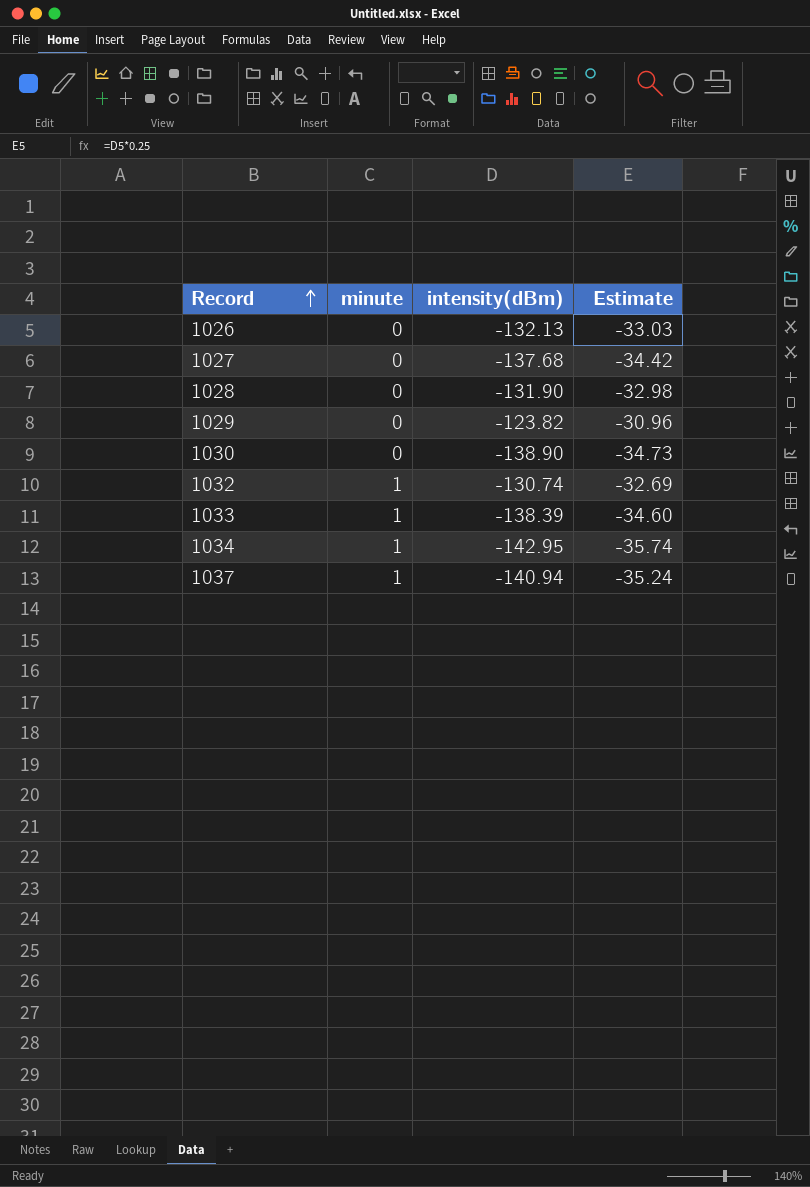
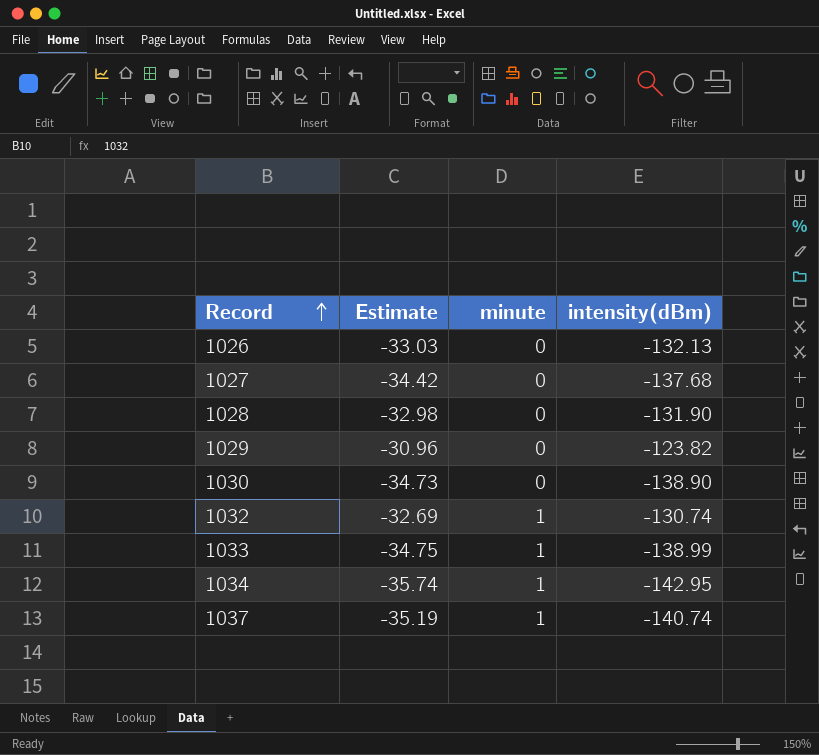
column Estimate | position: 4 -> 2
1033 | Estimate: -34.60 -> -34.75
1033 | intensity(dBm): -138.39 -> -138.99
1037 | Estimate: -35.24 -> -35.19
1037 | intensity(dBm): -140.94 -> -140.74

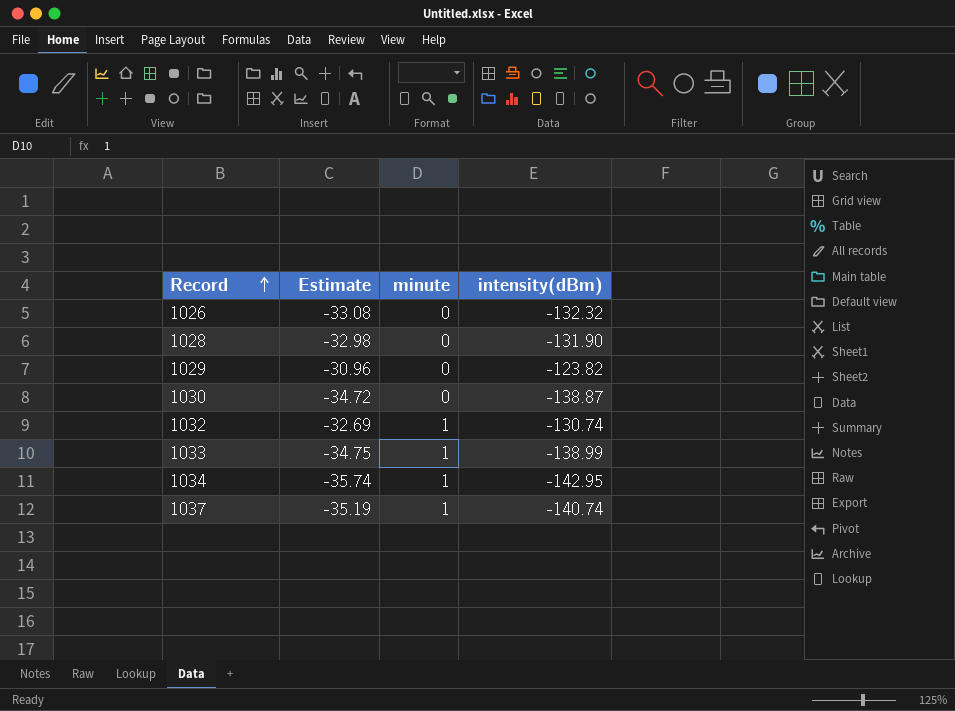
row 1027: -34.42 | 0 | -137.68 -> none
1026 | Estimate: -33.03 -> -33.08
1026 | intensity(dBm): -132.13 -> -132.32
1030 | Estimate: -34.73 -> -34.72
1030 | intensity(dBm): -138.90 -> -138.87

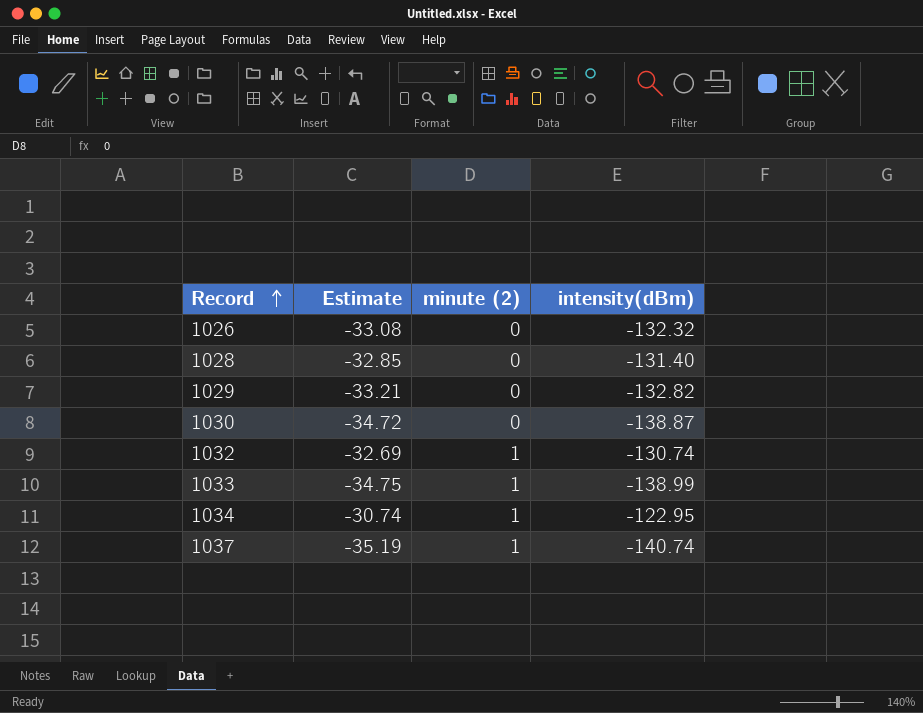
column name: minute -> minute (2)
1028 | Estimate: -32.98 -> -32.85
1028 | intensity(dBm): -131.90 -> -131.40
1029 | Estimate: -30.96 -> -33.21
1029 | intensity(dBm): -123.82 -> -132.82
1034 | Estimate: -35.74 -> -30.74
1034 | intensity(dBm): -142.95 -> -122.95

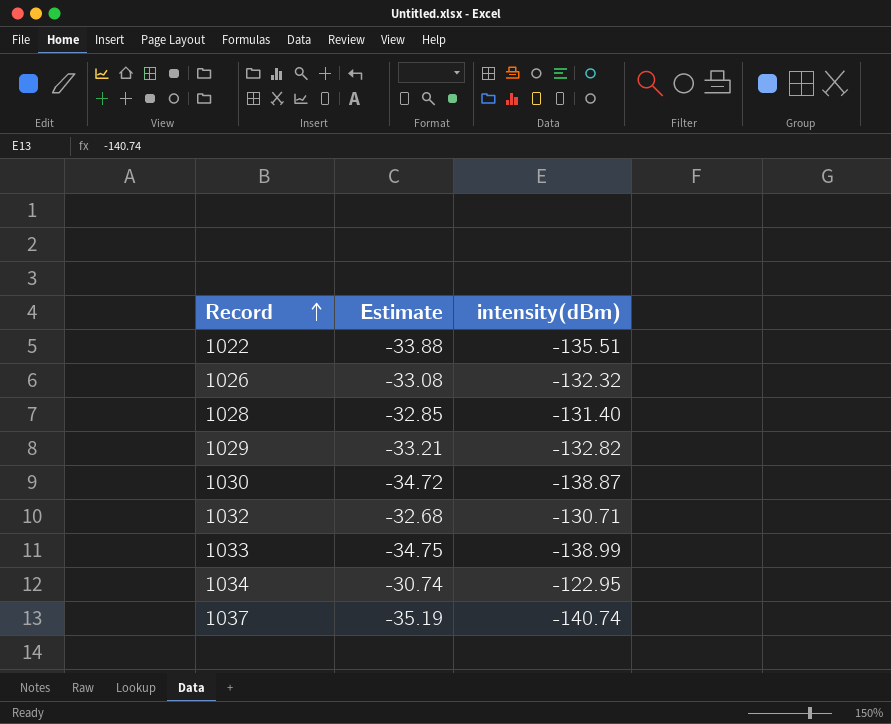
column minute (2) | position: 3 -> none
row 1022: none -> -33.88 | -135.51
1032 | Estimate: -32.69 -> -32.68
1032 | intensity(dBm): -130.74 -> -130.71

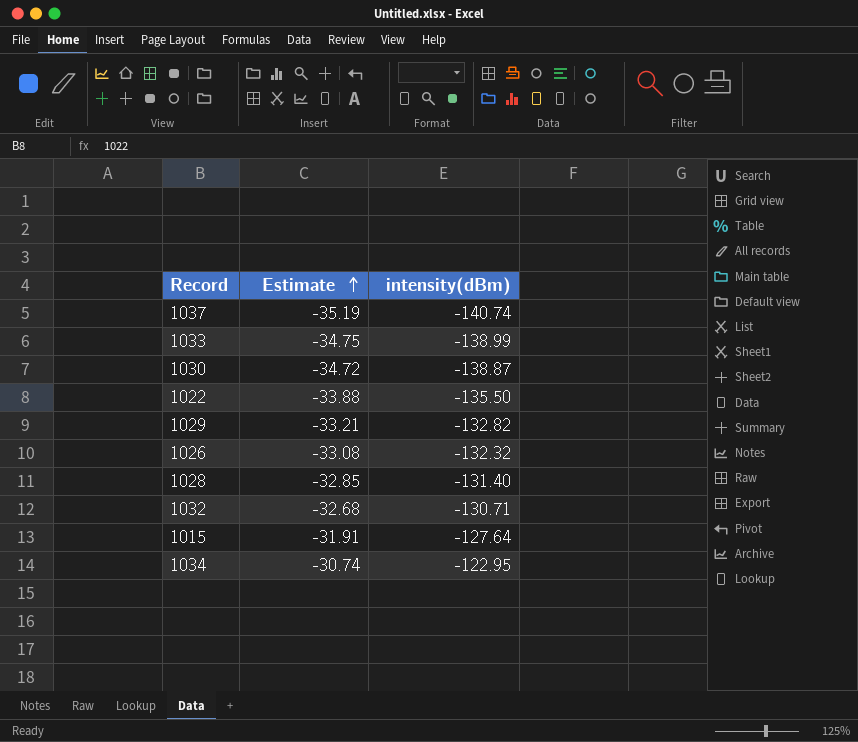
row order: Record ascending -> Estimate ascending
1022 | intensity(dBm): -135.51 -> -135.50
row 1015: none -> -31.91 | -127.64

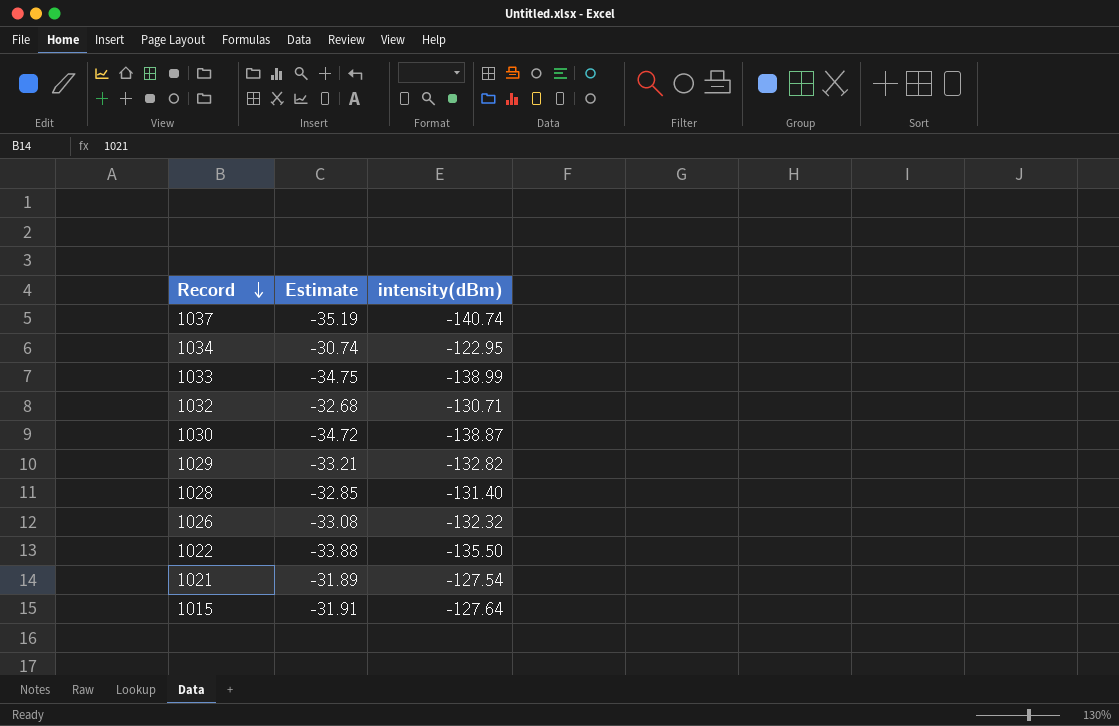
row order: Estimate ascending -> Record descending
row 1021: none -> -31.89 | -127.54

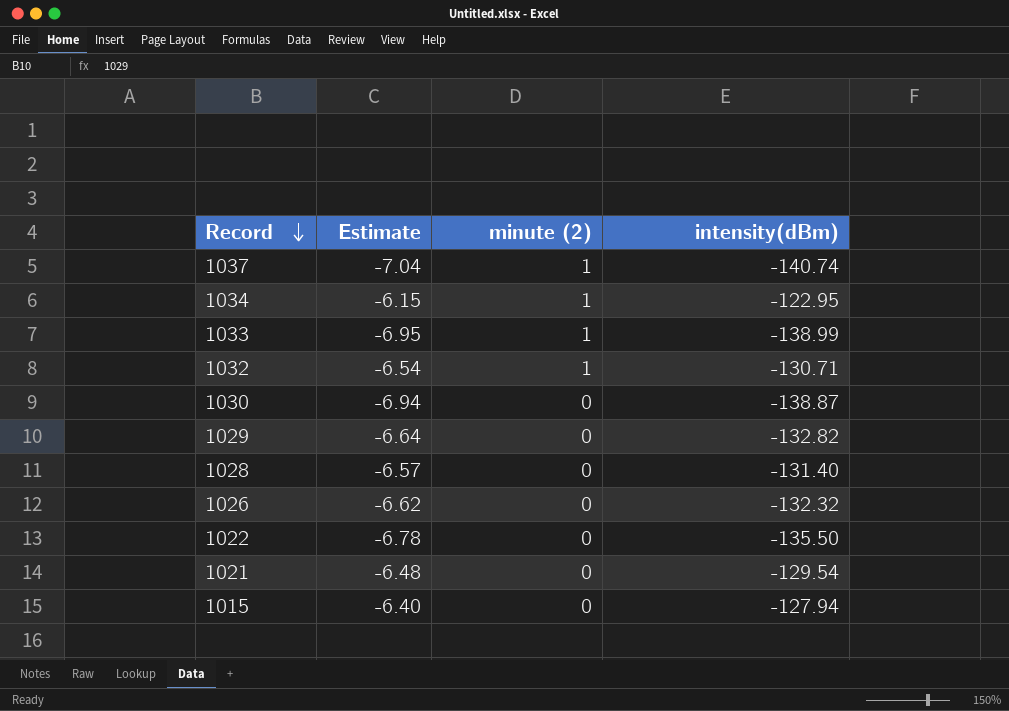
column Estimate | formula: [intensity(dBm)] * 0.25 -> [intensity(dBm)] * 0.05
column minute (2) | position: none -> 3
1021 | intensity(dBm): -127.54 -> -129.54
1015 | intensity(dBm): -127.64 -> -127.94

